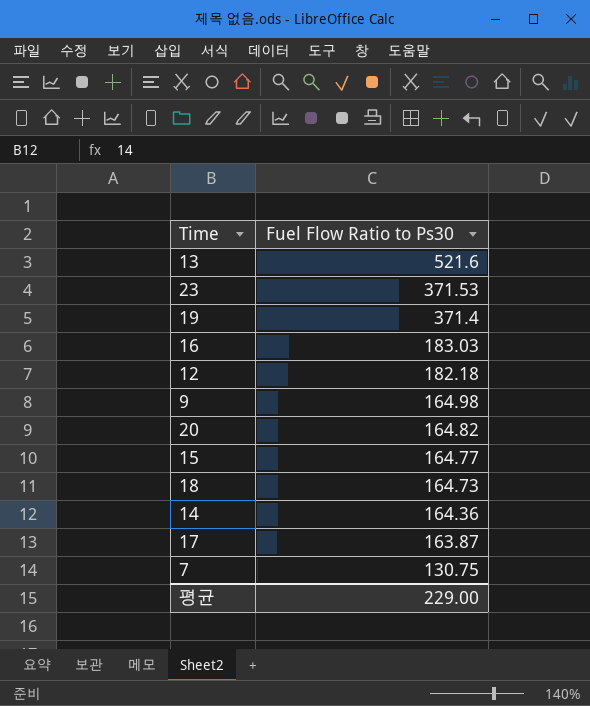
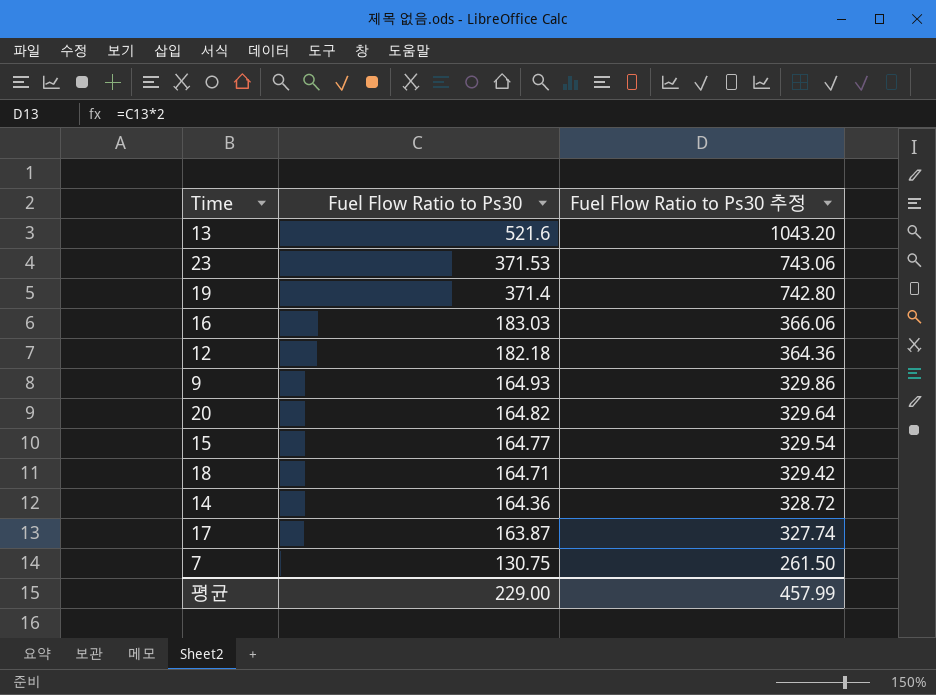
column Fuel Flow Ratio to Ps30 추정 | formula: none -> [Fuel Flow Ratio to Ps30] * 2
9 | Fuel Flow Ratio to Ps30: 164.98 -> 164.93
18 | Fuel Flow Ratio to Ps30: 164.73 -> 164.71

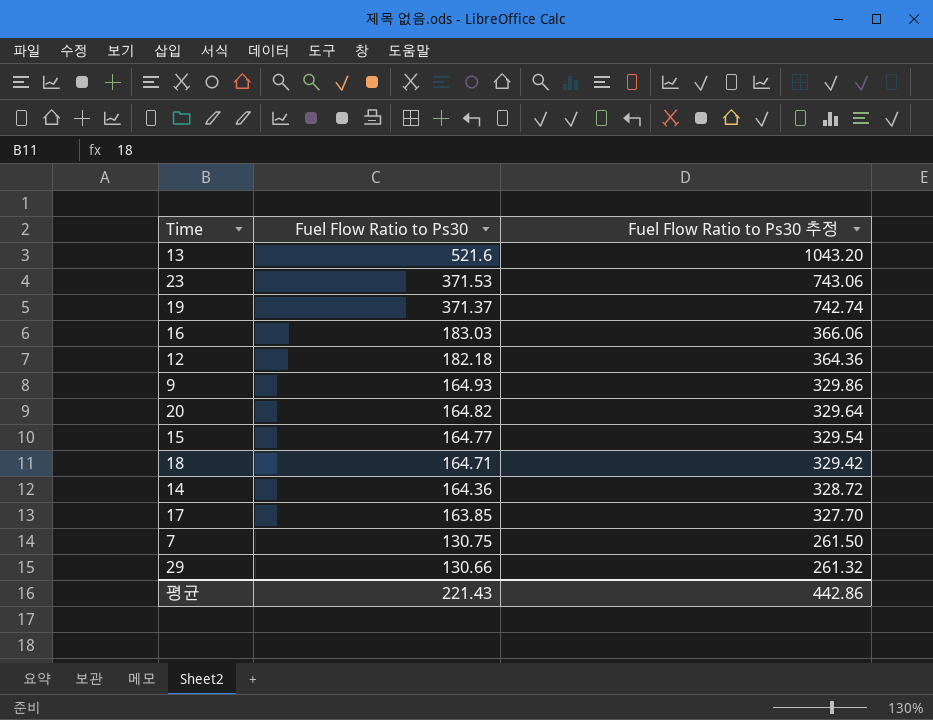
19 | Fuel Flow Ratio to Ps30: 371.4 -> 371.37
19 | Fuel Flow Ratio to Ps30 추정: 742.80 -> 742.74
17 | Fuel Flow Ratio to Ps30: 163.87 -> 163.85
17 | Fuel Flow Ratio to Ps30 추정: 327.74 -> 327.70
row 29: none -> 130.66 | 261.32
평균 | Fuel Flow Ratio to Ps30: 229.00 -> 221.43
평균 | Fuel Flow Ratio to Ps30 추정: 457.99 -> 442.86

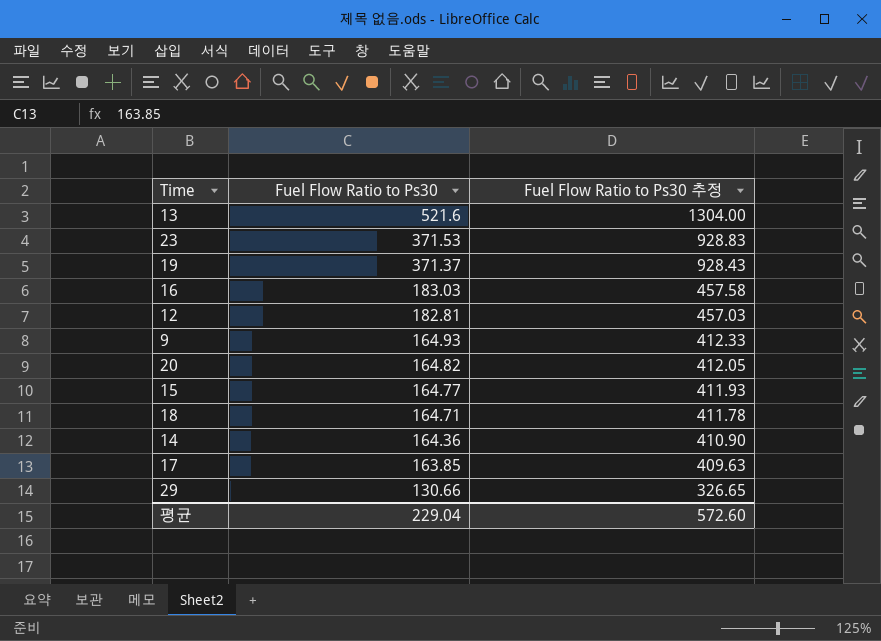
column Fuel Flow Ratio to Ps30 추정 | formula: [Fuel Flow Ratio to Ps30] * 2 -> [Fuel Flow Ratio to Ps30] * 2.5
row 7: 130.75 | 261.50 -> none
12 | Fuel Flow Ratio to Ps30: 182.18 -> 182.81
평균 | Fuel Flow Ratio to Ps30: 221.43 -> 229.04
평균 | Fuel Flow Ratio to Ps30 추정: 442.86 -> 572.60

